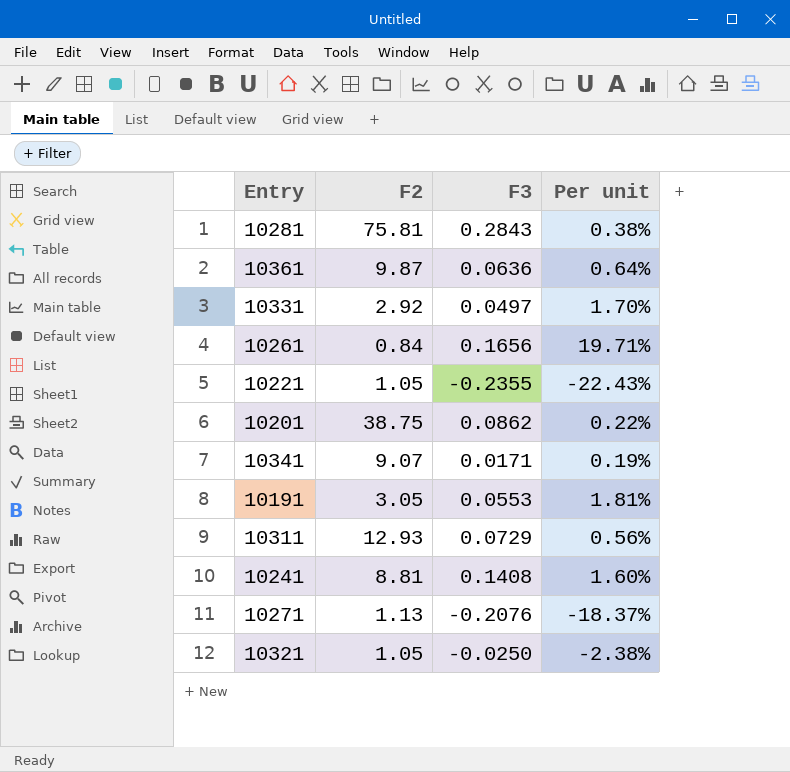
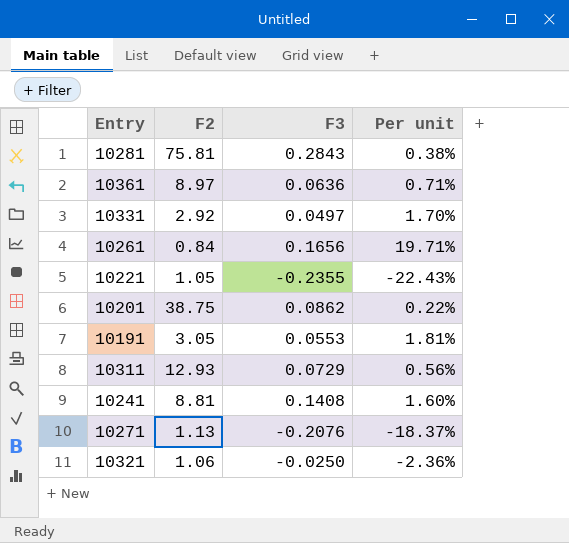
row 10341: 9.07 | 0.0171 | 0.19% -> none
10361 | F2: 9.87 -> 8.97
10361 | Per unit: 0.64% -> 0.71%
10321 | F2: 1.05 -> 1.06
10321 | Per unit: -2.38% -> -2.36%

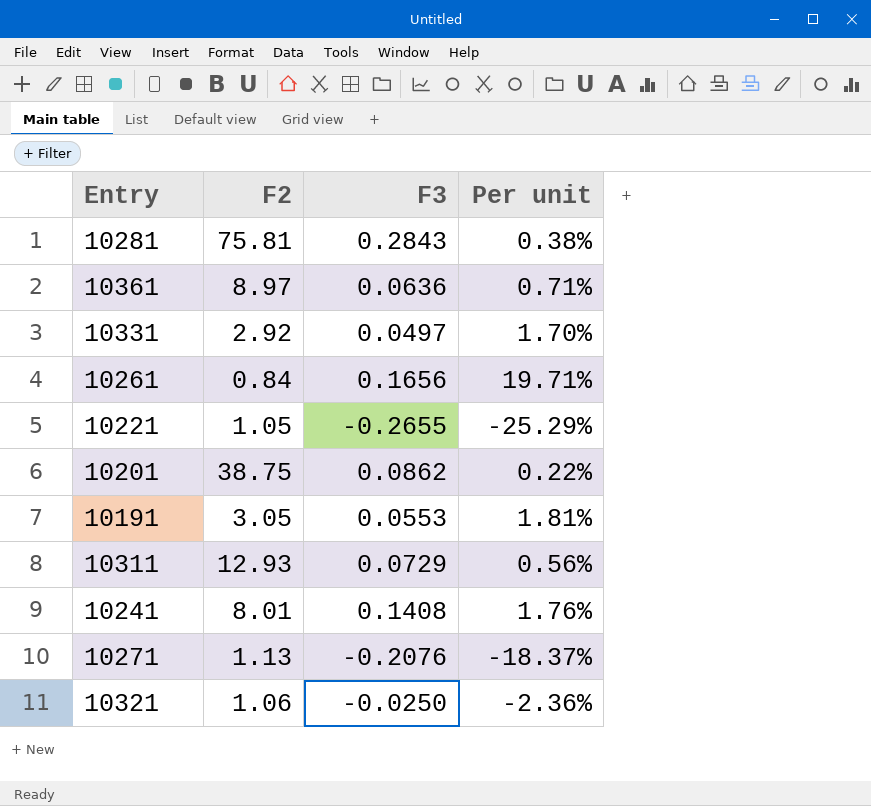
10221 | F3: -0.2355 -> -0.2655
10221 | Per unit: -22.43% -> -25.29%
10241 | F2: 8.81 -> 8.01
10241 | Per unit: 1.60% -> 1.76%

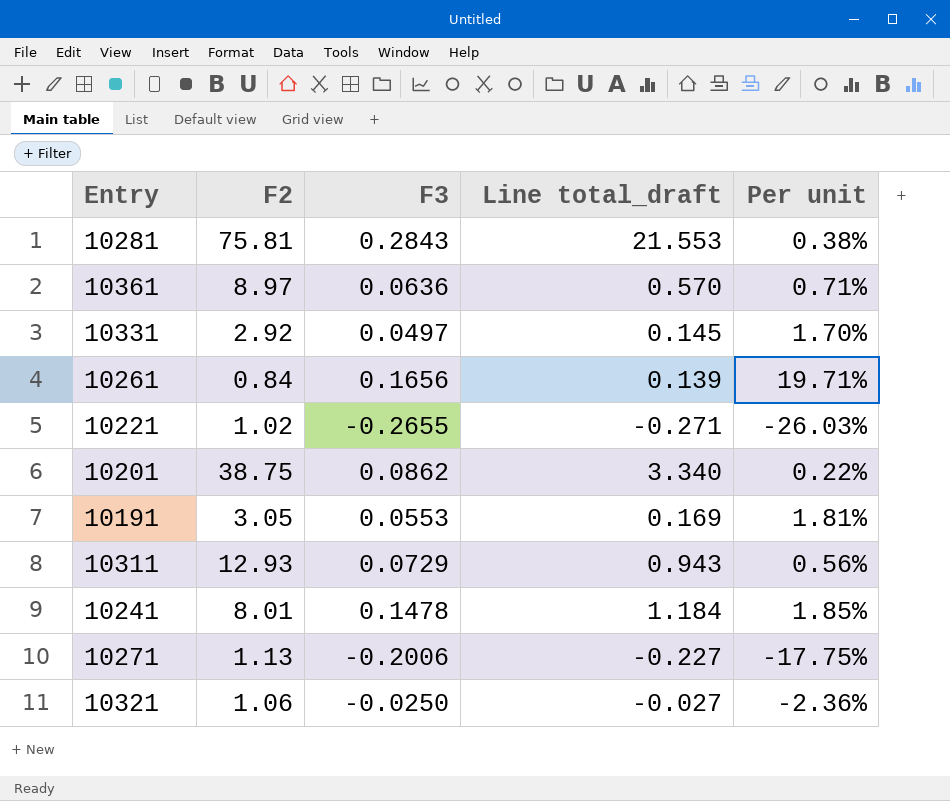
column Line total_draft | formula: none -> [F2] * [F3]
10221 | F2: 1.05 -> 1.02
10221 | Per unit: -25.29% -> -26.03%
10241 | F3: 0.1408 -> 0.1478
10241 | Per unit: 1.76% -> 1.85%
10271 | F3: -0.2076 -> -0.2006
10271 | Per unit: -18.37% -> -17.75%

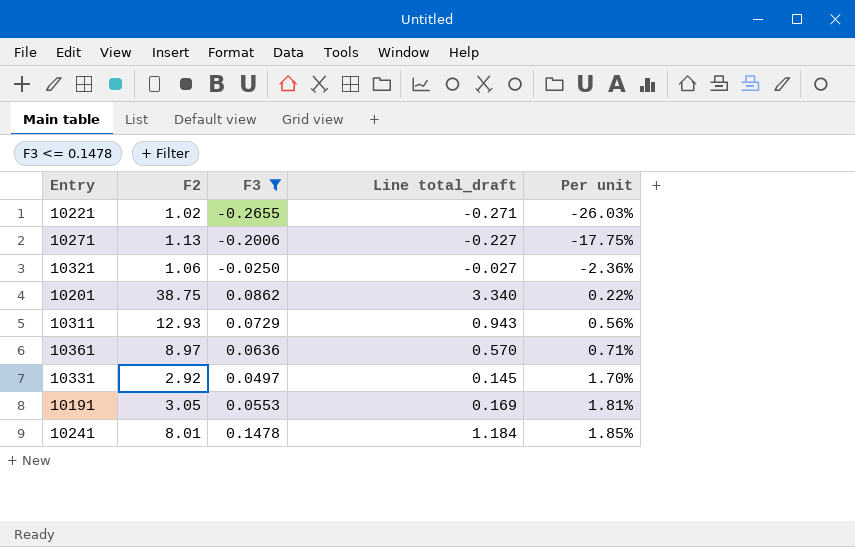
filter: none -> F3 <= 0.1478
row order: none -> Per unit ascending

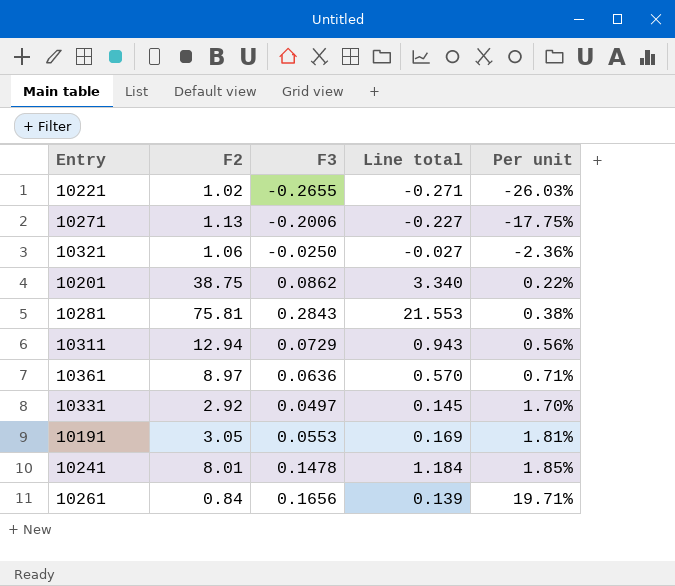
filter: F3 <= 0.1478 -> none
column name: Line total_draft -> Line total
10311 | F2: 12.93 -> 12.94

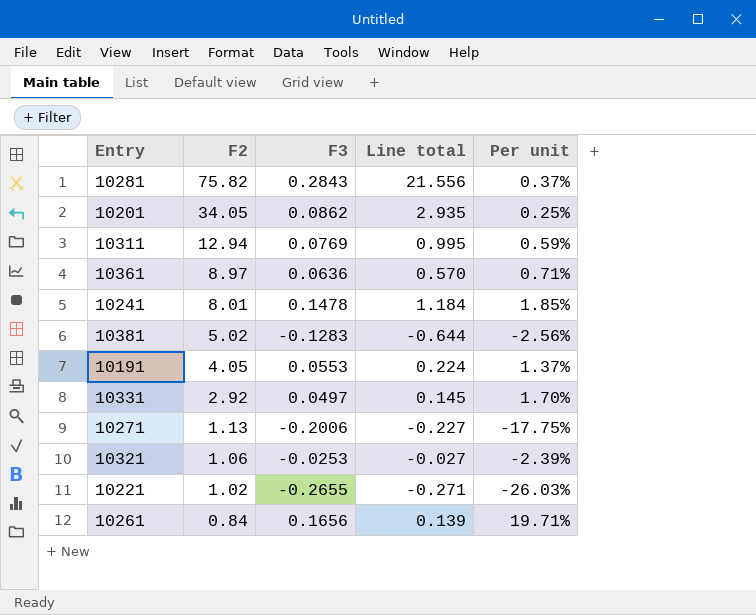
row order: Per unit ascending -> F2 descending
10281 | F2: 75.81 -> 75.82
10281 | Line total: 21.553 -> 21.556
10281 | Per unit: 0.38% -> 0.37%
10201 | F2: 38.75 -> 34.05
10201 | Line total: 3.340 -> 2.935
10201 | Per unit: 0.22% -> 0.25%
10311 | F3: 0.0729 -> 0.0769
10311 | Line total: 0.943 -> 0.995
10311 | Per unit: 0.56% -> 0.59%
row 10381: none -> 5.02 | -0.1283 | -0.644 | -2.56%
10191 | F2: 3.05 -> 4.05
10191 | Line total: 0.169 -> 0.224
10191 | Per unit: 1.81% -> 1.37%
10321 | F3: -0.0250 -> -0.0253
10321 | Per unit: -2.36% -> -2.39%

